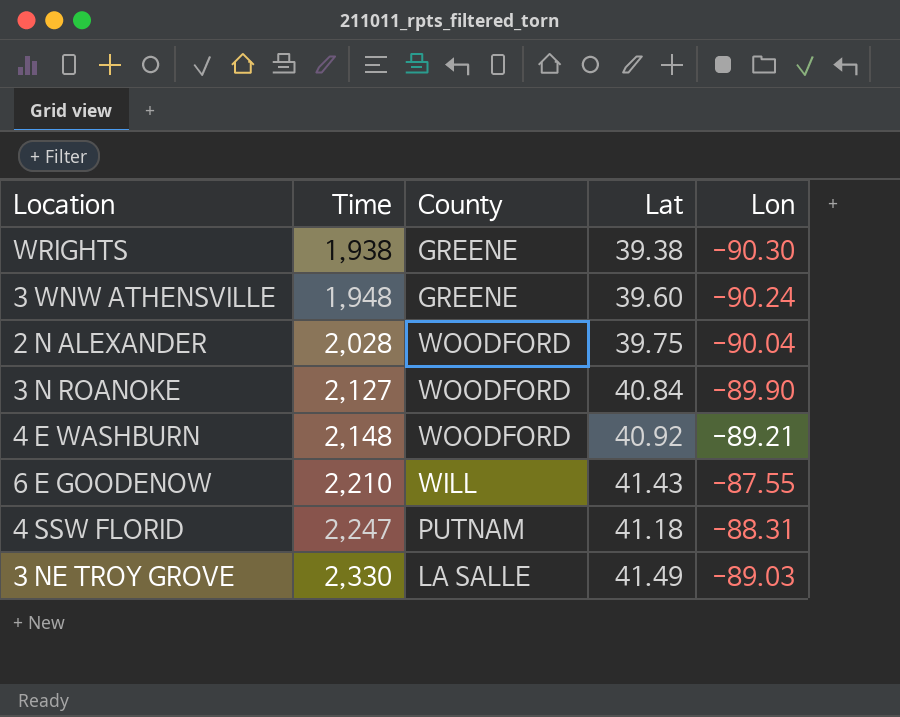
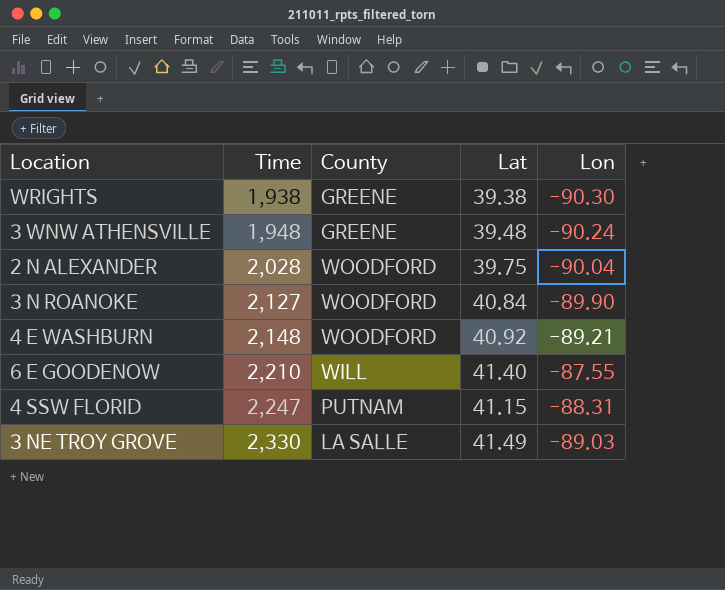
3 WNW ATHENSVILLE | Lat: 39.60 -> 39.48
6 E GOODENOW | Lat: 41.43 -> 41.40
4 SSW FLORID | Lat: 41.18 -> 41.15

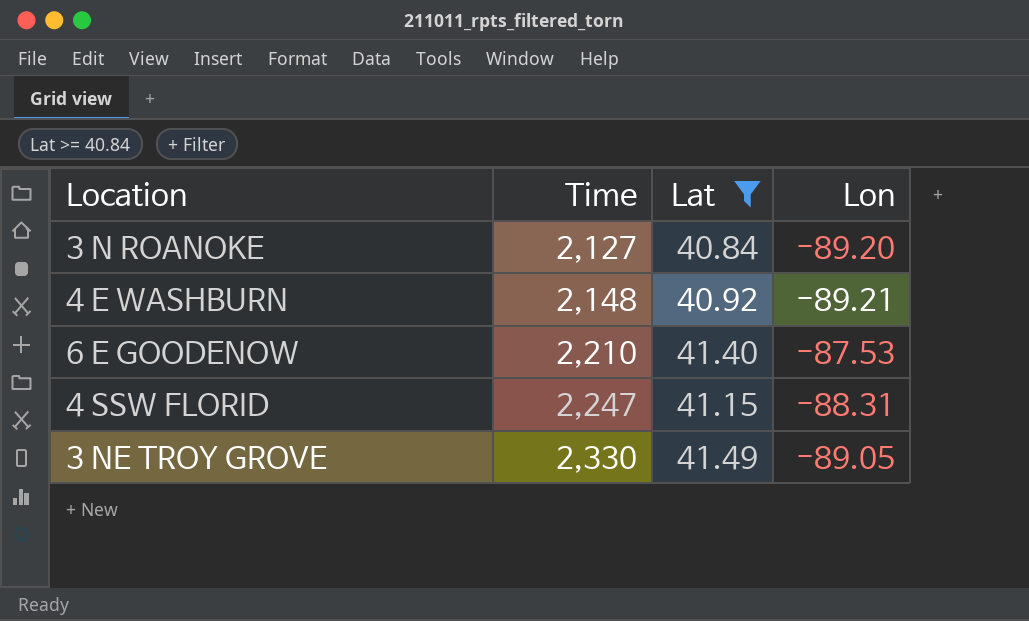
filter: none -> Lat >= 40.84
column County | position: 3 -> none
3 N ROANOKE | Lon: -89.90 -> -89.20
6 E GOODENOW | Lon: -87.55 -> -87.53
3 NE TROY GROVE | Lon: -89.03 -> -89.05

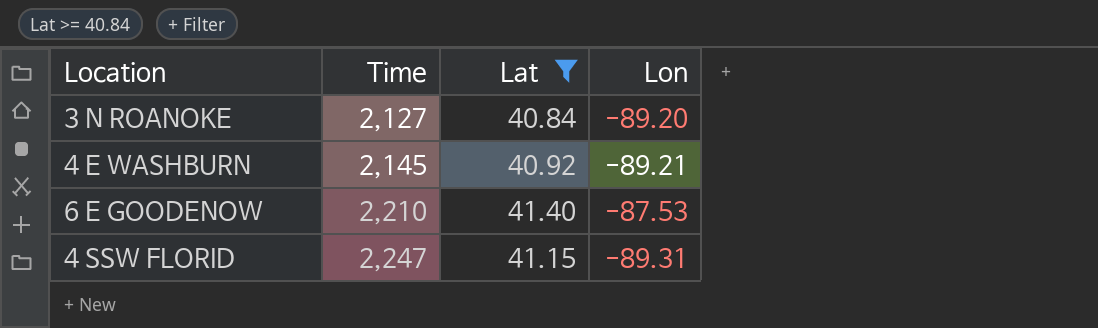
row 3 NE TROY GROVE: 2,330 | 41.49 | -89.05 -> none
4 E WASHBURN | Time: 2,148 -> 2,145
4 SSW FLORID | Lon: -88.31 -> -89.31

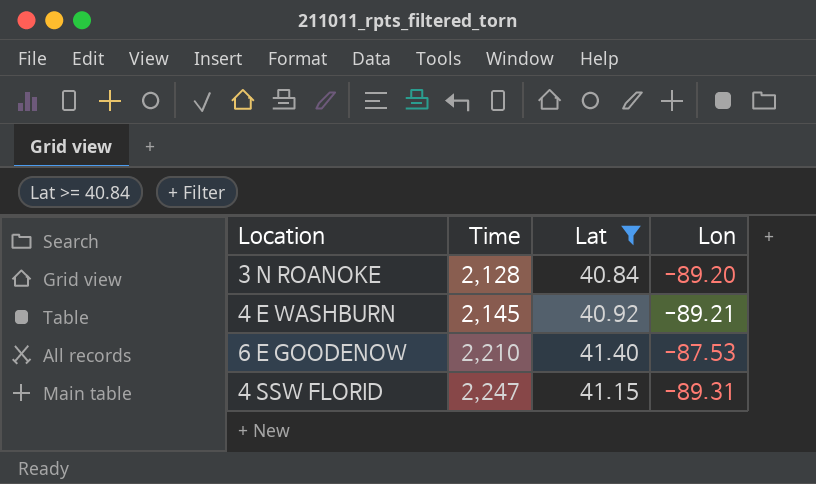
3 N ROANOKE | Time: 2,127 -> 2,128

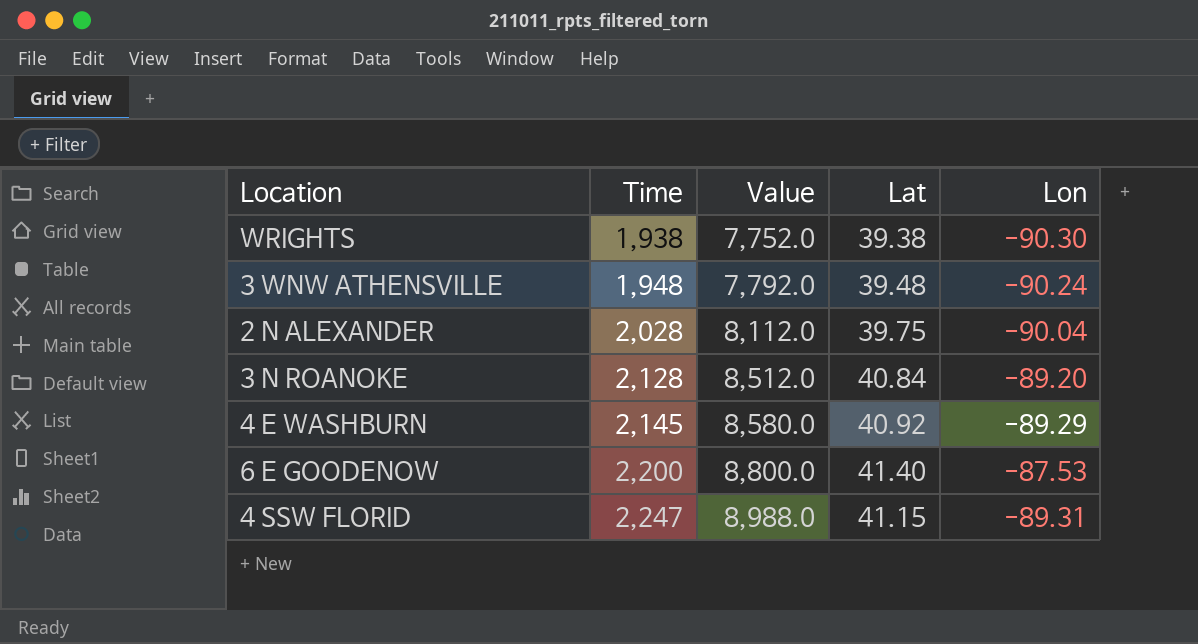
filter: Lat >= 40.84 -> none
column Value | formula: none -> [Time] * 4
4 E WASHBURN | Lon: -89.21 -> -89.29
6 E GOODENOW | Time: 2,210 -> 2,200

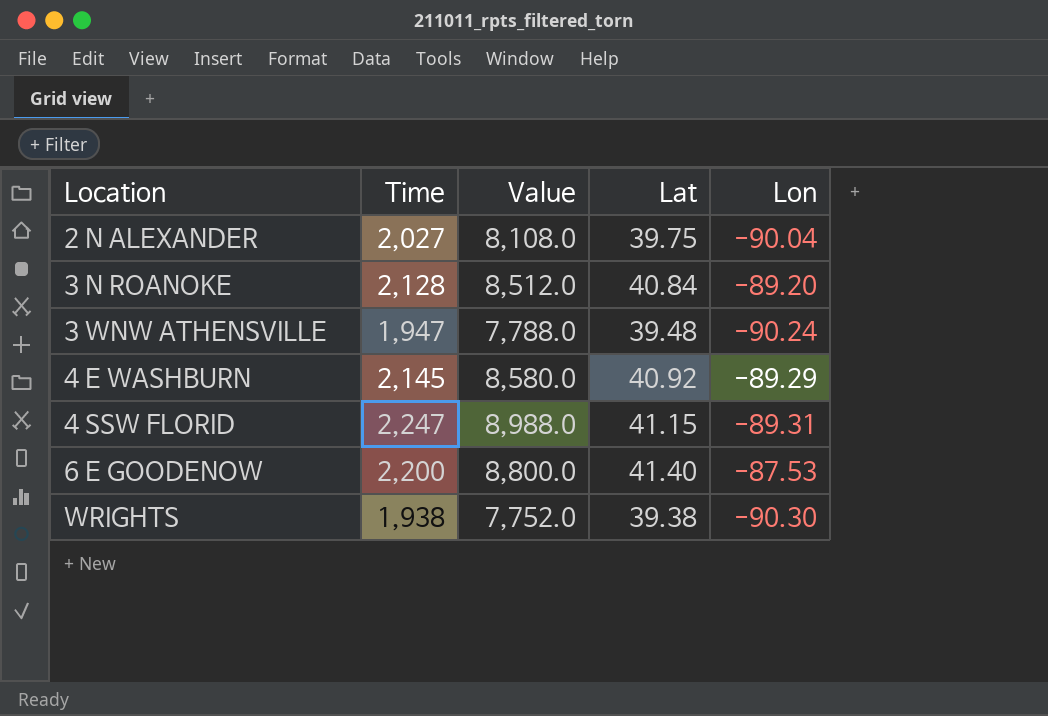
row order: Time ascending -> Location ascending
2 N ALEXANDER | Time: 2,028 -> 2,027
2 N ALEXANDER | Value: 8,112.0 -> 8,108.0
3 WNW ATHENSVILLE | Time: 1,948 -> 1,947
3 WNW ATHENSVILLE | Value: 7,792.0 -> 7,788.0

